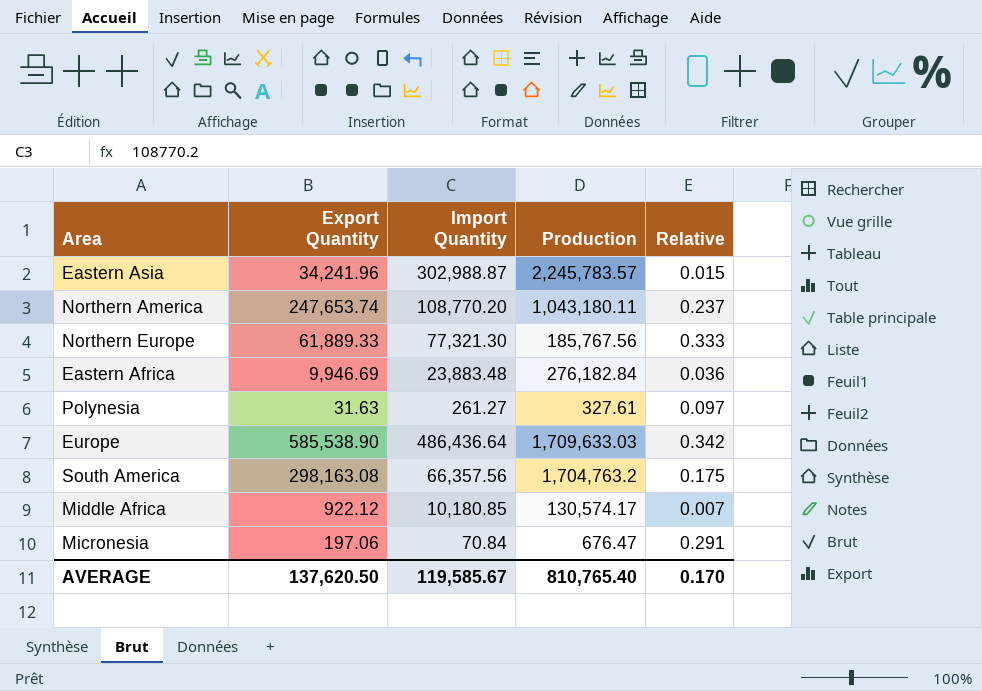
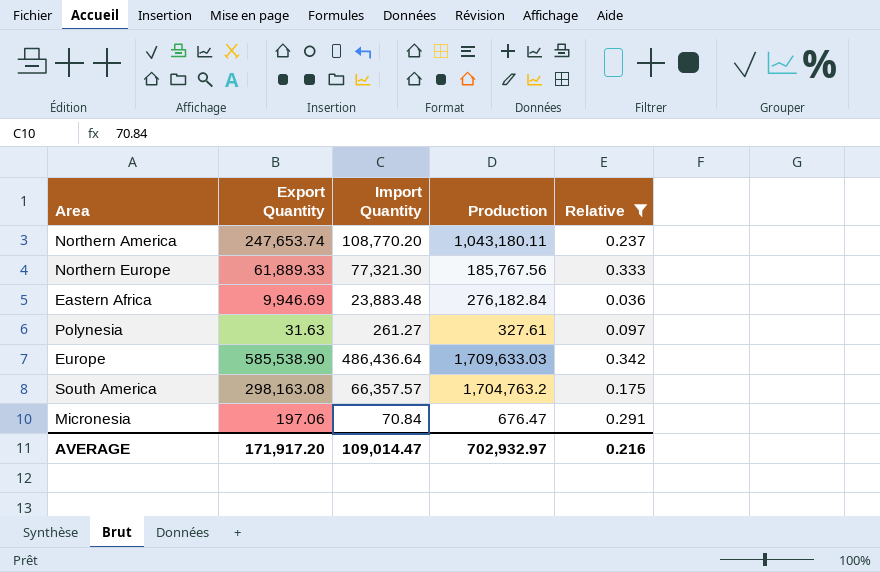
filter: none -> Relative >= 0.036
South America | Import Quantity: 66,357.56 -> 66,357.57
AVERAGE | Export Quantity: 137,620.50 -> 171,917.20
AVERAGE | Import Quantity: 119,585.67 -> 109,014.47
AVERAGE | Production: 810,765.40 -> 702,932.97
AVERAGE | Relative: 0.170 -> 0.216

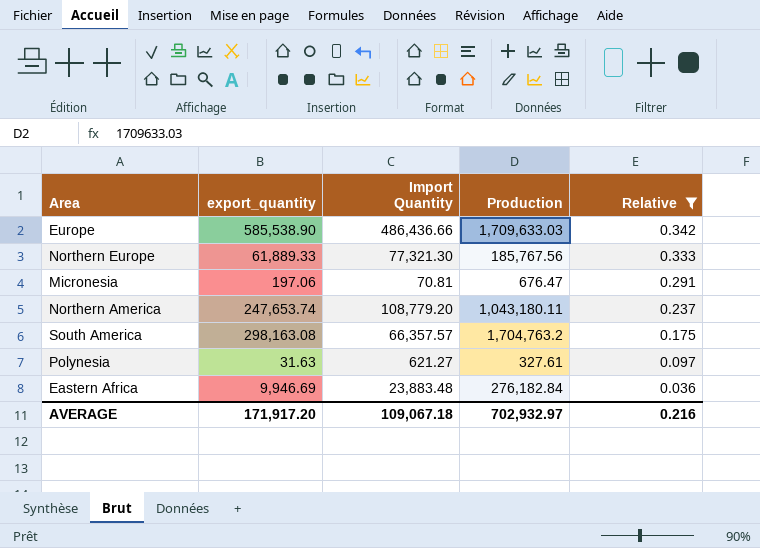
row order: none -> Relative descending
column name: Export Quantity -> export_quantity
Europe | Import Quantity: 486,436.64 -> 486,436.66
Micronesia | Import Quantity: 70.84 -> 70.81
Northern America | Import Quantity: 108,770.20 -> 108,779.20
Polynesia | Import Quantity: 261.27 -> 621.27
AVERAGE | Import Quantity: 109,014.47 -> 109,067.18

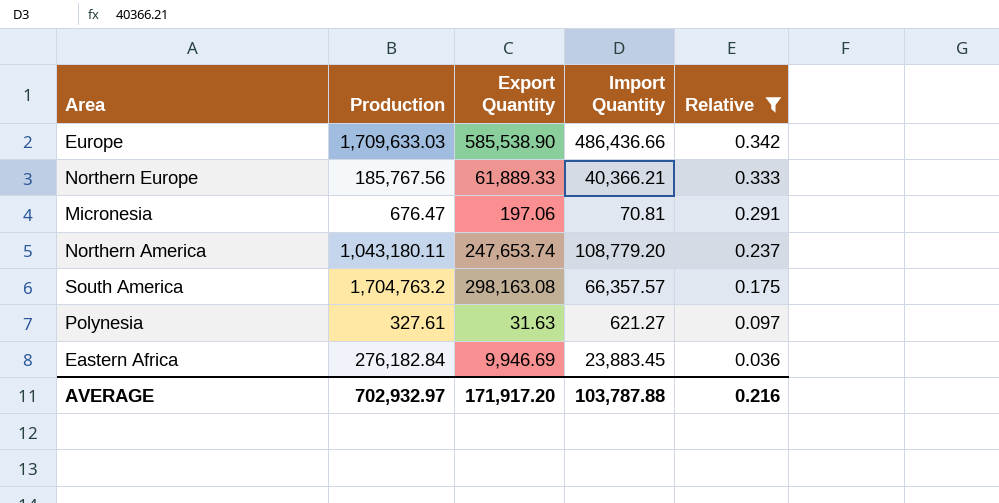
column Production | position: 4 -> 2
column name: export_quantity -> Export Quantity
Northern Europe | Import Quantity: 77,321.30 -> 40,366.21
Eastern Africa | Import Quantity: 23,883.48 -> 23,883.45
AVERAGE | Import Quantity: 109,067.18 -> 103,787.88

